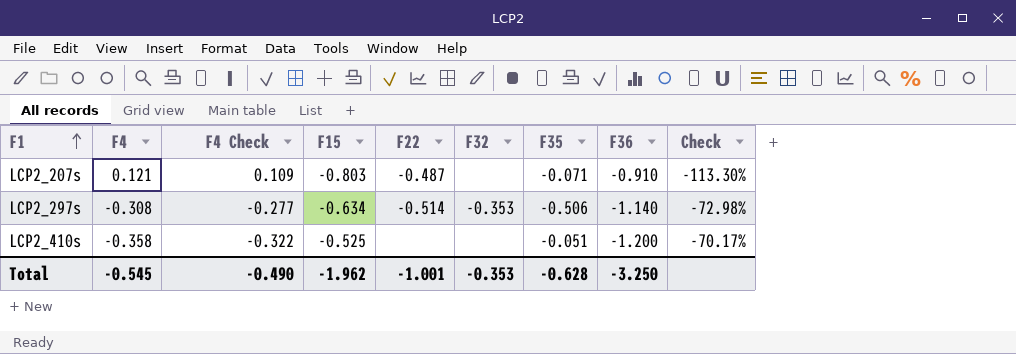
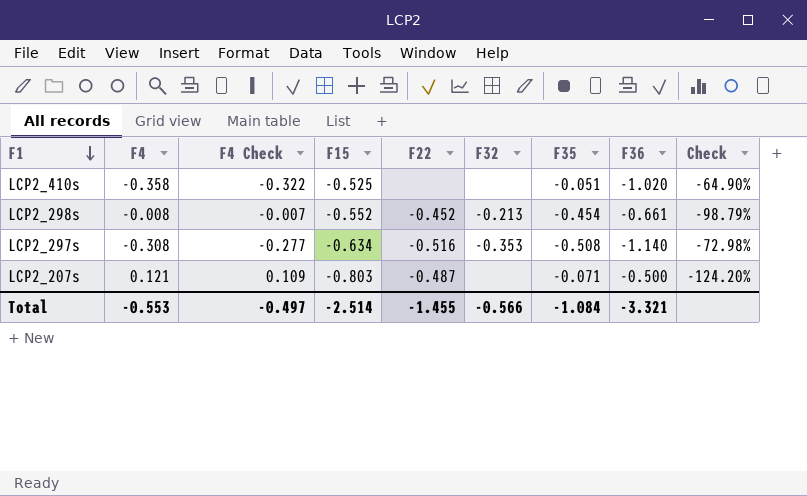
row order: F1 ascending -> F1 descending
LCP2_410s | F36: -1.200 -> -1.020
LCP2_410s | Check: -70.17% -> -64.90%
row LCP2_298s: none -> -0.008 | -0.007 | -0.552 | -0.452 | -0.213 | -0.454 | -0.661 | -98.79%
LCP2_297s | F22: -0.514 -> -0.516
LCP2_297s | F35: -0.506 -> -0.508
LCP2_207s | F36: -0.910 -> -0.500
LCP2_207s | Check: -113.30% -> -124.20%
Total | F4: -0.545 -> -0.553
Total | F4 Check: -0.490 -> -0.497
Total | F15: -1.962 -> -2.514
Total | F22: -1.001 -> -1.455
Total | F32: -0.353 -> -0.566
Total | F35: -0.628 -> -1.084
Total | F36: -3.250 -> -3.321

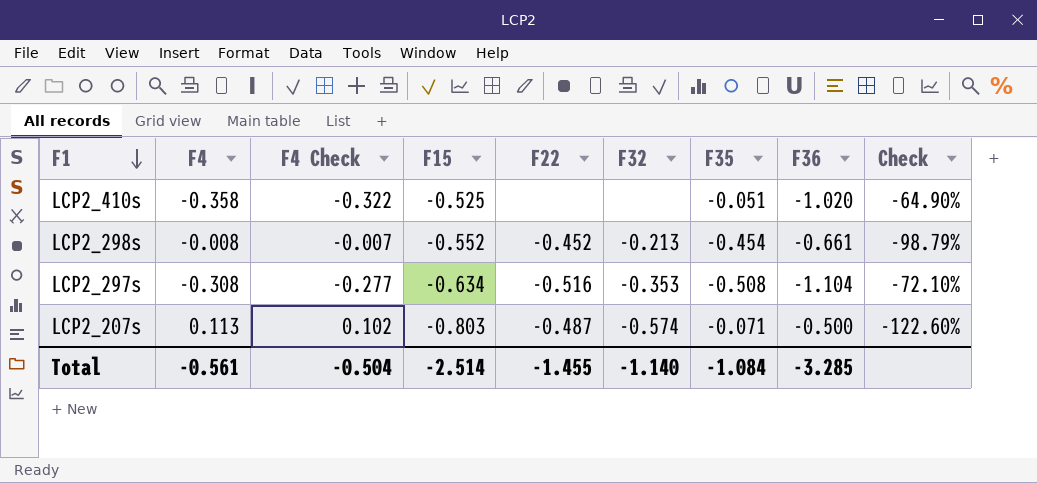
LCP2_297s | F36: -1.140 -> -1.104
LCP2_297s | Check: -72.98% -> -72.10%
LCP2_207s | F4: 0.121 -> 0.113
LCP2_207s | F4 Check: 0.109 -> 0.102
LCP2_207s | F32: none -> -0.574
LCP2_207s | Check: -124.20% -> -122.60%
Total | F4: -0.553 -> -0.561
Total | F4 Check: -0.497 -> -0.504
Total | F32: -0.566 -> -1.140
Total | F36: -3.321 -> -3.285

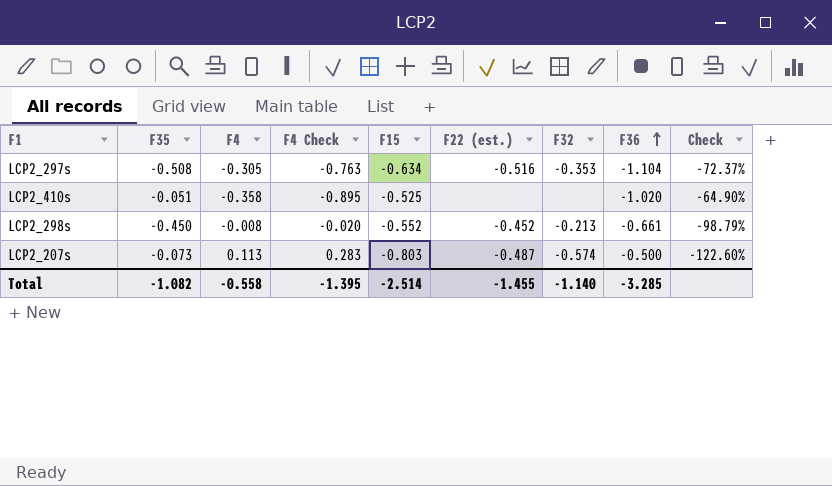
row order: F1 descending -> F36 ascending
column F35 | position: 7 -> 2
column F4 Check | formula: [F4] * 0.9 -> [F4] * 2.5
column name: F22 -> F22 (est.)
LCP2_297s | F4: -0.308 -> -0.305
LCP2_297s | Check: -72.10% -> -72.37%
LCP2_298s | F35: -0.454 -> -0.450
LCP2_207s | F35: -0.071 -> -0.073
Total | F35: -1.084 -> -1.082
Total | F4: -0.561 -> -0.558
Total | F4 Check: -0.504 -> -1.395

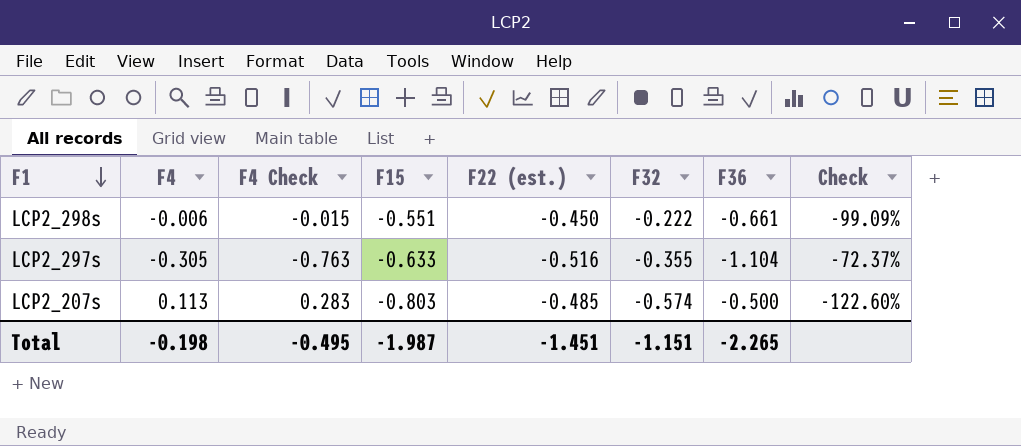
row order: F36 ascending -> F1 descending
column F35 | position: 2 -> none
row LCP2_410s: -0.051 | -0.358 | -0.895 | -0.525 | none | none | -1.020 | -64.90% -> none
LCP2_298s | F4: -0.008 -> -0.006
LCP2_298s | F4 Check: -0.020 -> -0.015
LCP2_298s | F15: -0.552 -> -0.551
LCP2_298s | F22 (est.): -0.452 -> -0.450
LCP2_298s | F32: -0.213 -> -0.222
LCP2_298s | Check: -98.79% -> -99.09%
LCP2_297s | F15: -0.634 -> -0.633
LCP2_297s | F32: -0.353 -> -0.355
LCP2_207s | F22 (est.): -0.487 -> -0.485
Total | F4: -0.558 -> -0.198
Total | F4 Check: -1.395 -> -0.495
Total | F15: -2.514 -> -1.987
Total | F22 (est.): -1.455 -> -1.451
Total | F32: -1.140 -> -1.151
Total | F36: -3.285 -> -2.265

